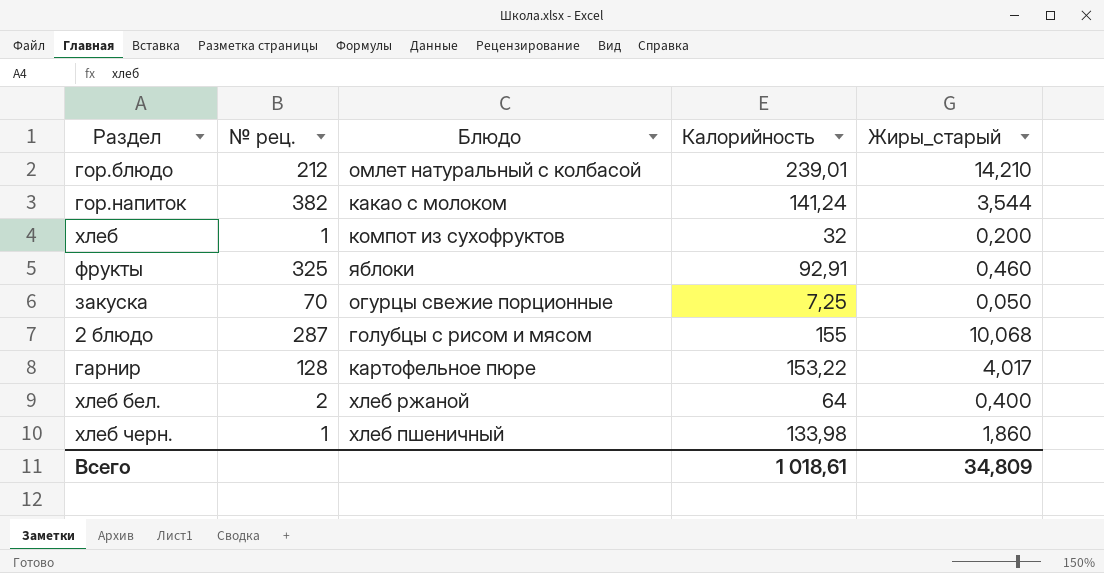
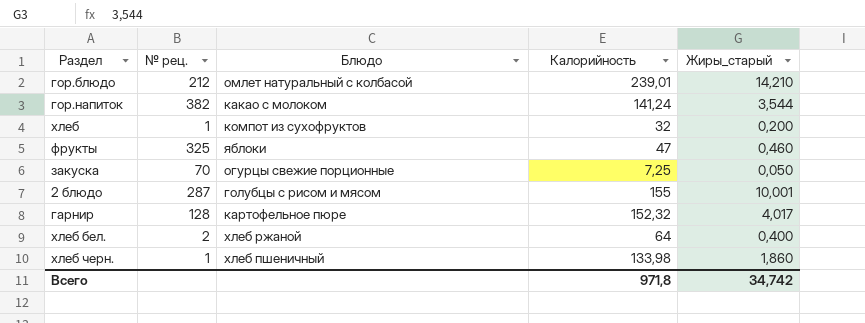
фрукты | Калорийность: 92,91 -> 47
2 блюдо | Жиры_старый: 10,068 -> 10,001
гарнир | Калорийность: 153,22 -> 152,32
Всего | Калорийность: 1 018,61 -> 971,8
Всего | Жиры_старый: 34,809 -> 34,742

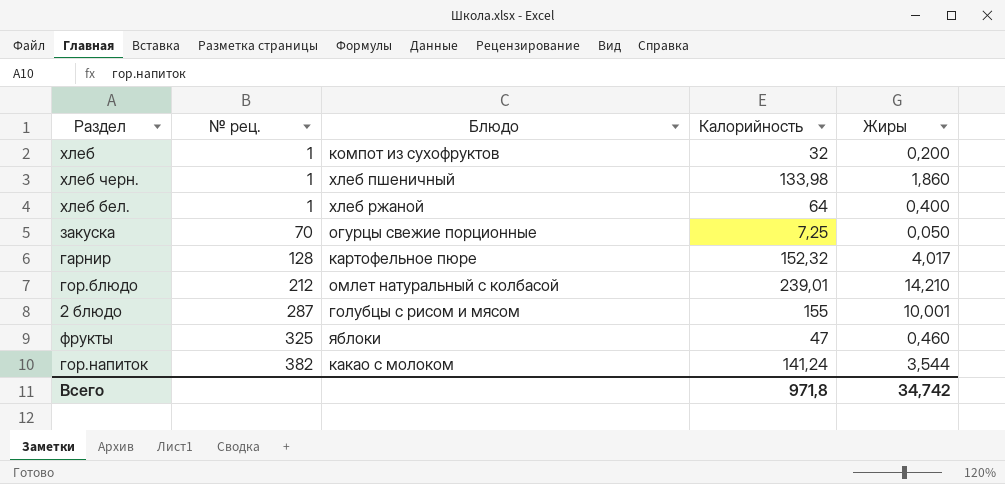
row order: none -> № рец. ascending
column name: Жиры_старый -> Жиры
хлеб бел. | № рец.: 2 -> 1

